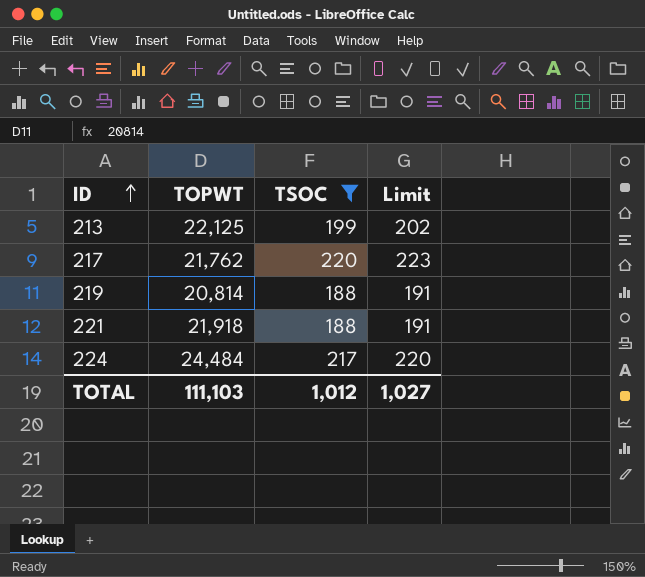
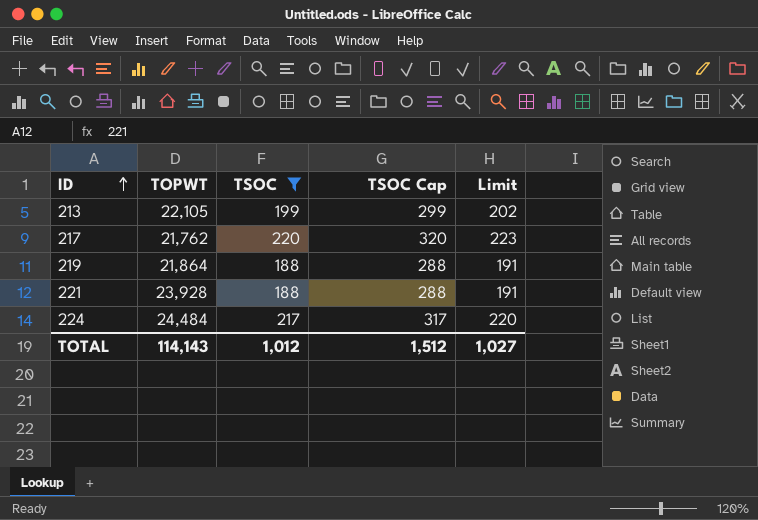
column TSOC Cap | formula: none -> [TSOC] + 100
213 | TOPWT: 22,125 -> 22,105
219 | TOPWT: 20,814 -> 21,864
221 | TOPWT: 21,918 -> 23,928
TOTAL | TOPWT: 111,103 -> 114,143

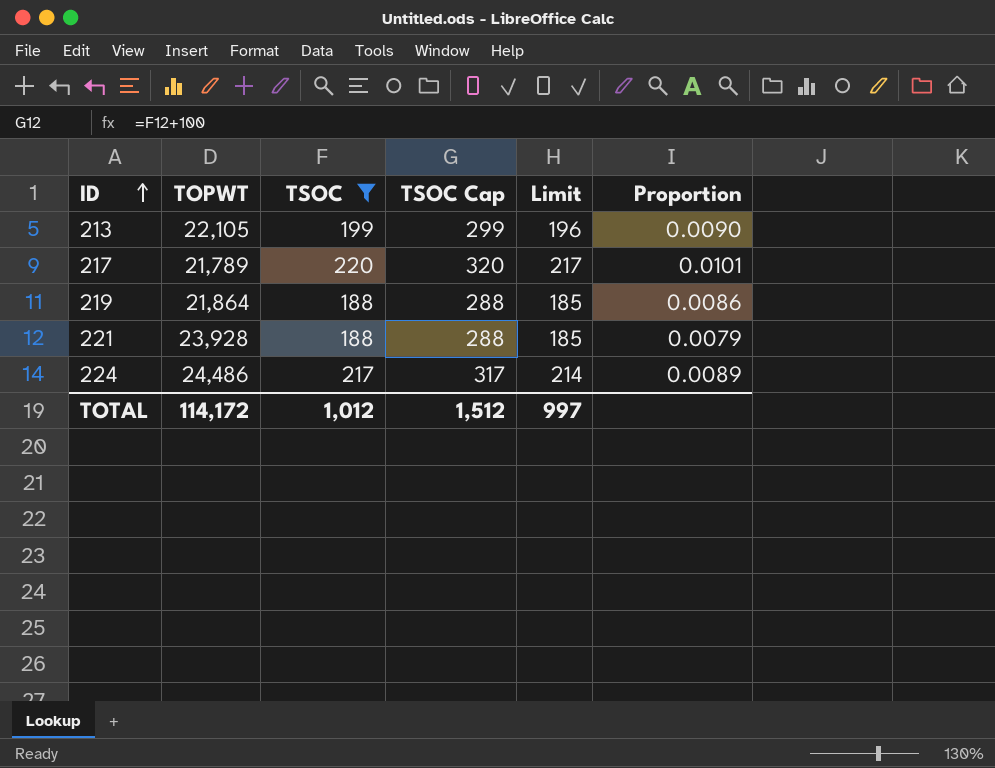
column Limit | formula: [TSOC] + 3 -> [TSOC] - 3
column Proportion | formula: none -> [TSOC] / [TOPWT]
217 | TOPWT: 21,762 -> 21,789
224 | TOPWT: 24,484 -> 24,486
TOTAL | TOPWT: 114,143 -> 114,172
TOTAL | Limit: 1,027 -> 997

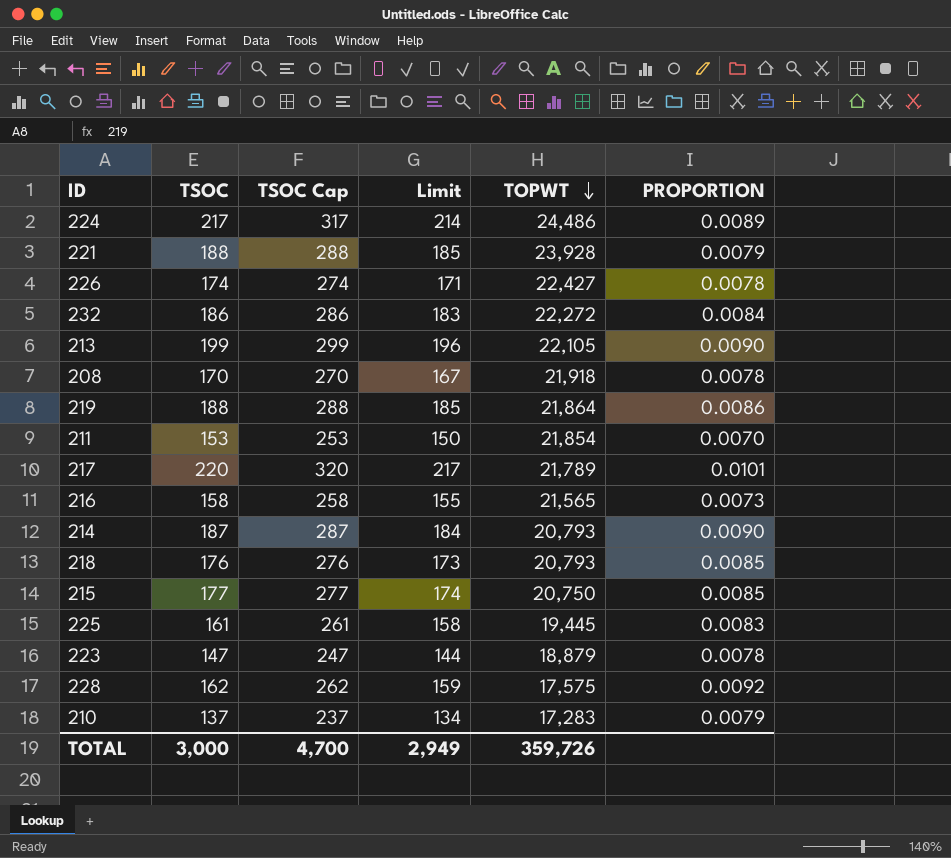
filter: TSOC >= 188 -> none
row order: ID ascending -> TOPWT descending
column TOPWT | position: 2 -> 5
column name: Proportion -> PROPORTION
TOTAL | TSOC: 1,012 -> 3,000
TOTAL | TSOC Cap: 1,512 -> 4,700
TOTAL | Limit: 997 -> 2,949
TOTAL | TOPWT: 114,172 -> 359,726

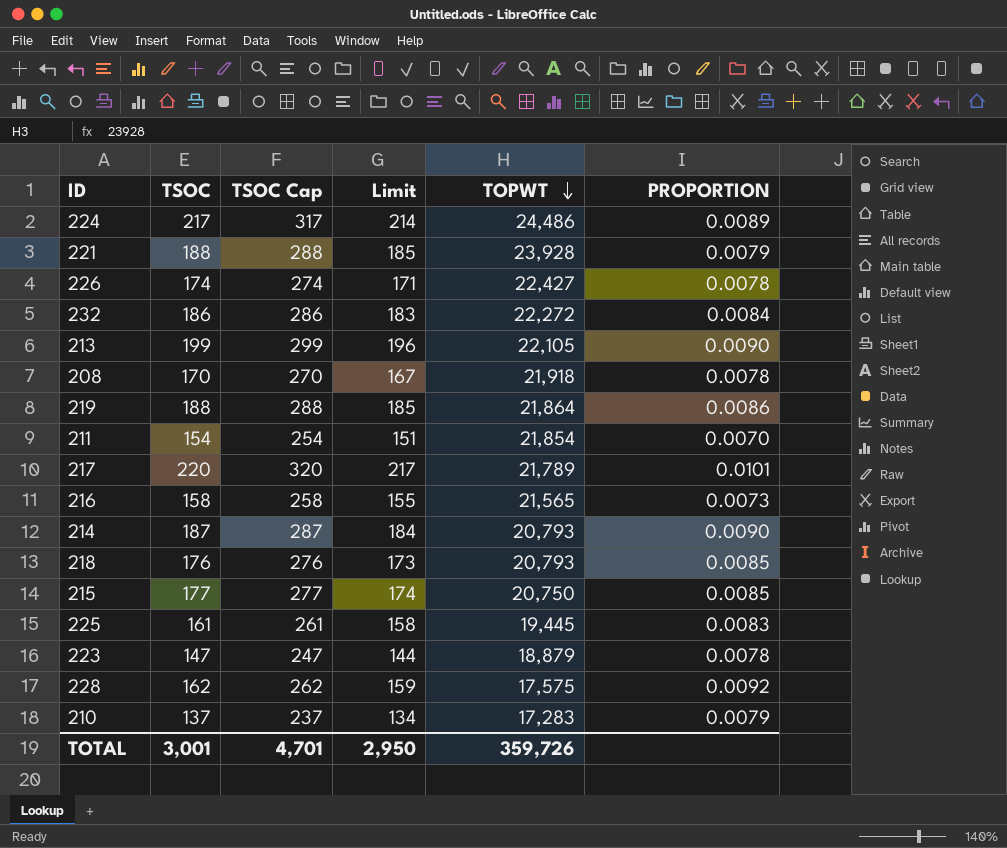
211 | TSOC: 153 -> 154
211 | TSOC Cap: 253 -> 254
211 | Limit: 150 -> 151
TOTAL | TSOC: 3,000 -> 3,001
TOTAL | TSOC Cap: 4,700 -> 4,701
TOTAL | Limit: 2,949 -> 2,950

